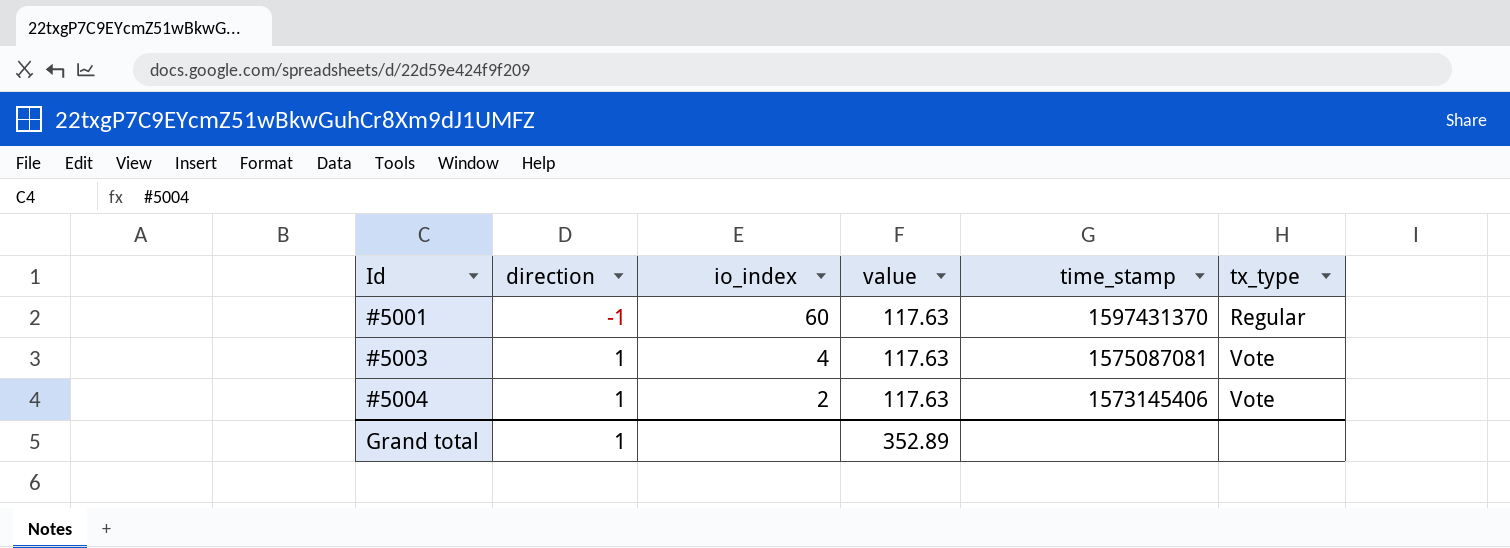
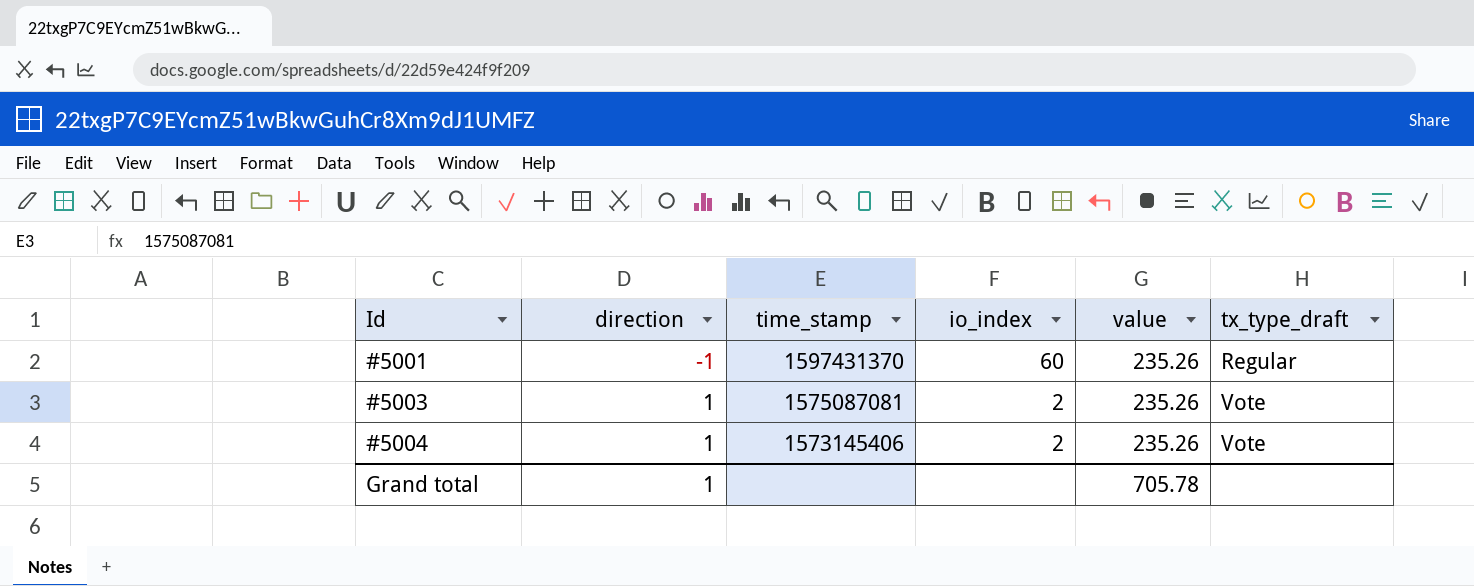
column time_stamp | position: 5 -> 3
column name: tx_type -> tx_type_draft
#5001 | value: 117.63 -> 235.26
#5003 | io_index: 4 -> 2
#5003 | value: 117.63 -> 235.26
#5004 | value: 117.63 -> 235.26
Grand total | value: 352.89 -> 705.78

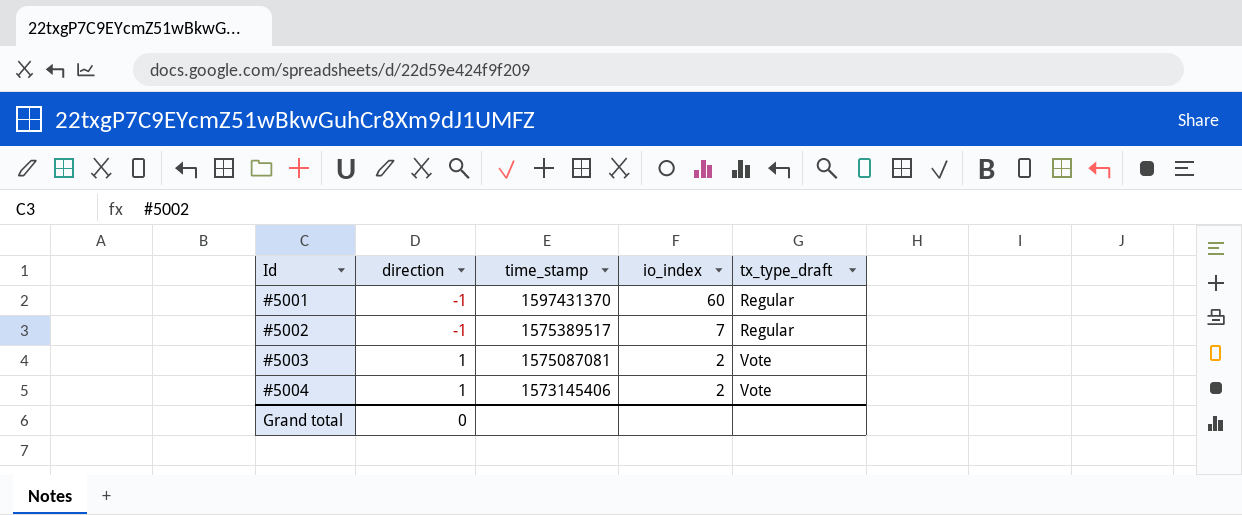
column value | position: 5 -> none
row #5002: none -> -1 | 1575389517 | 7 | Regular
Grand total | direction: 1 -> 0

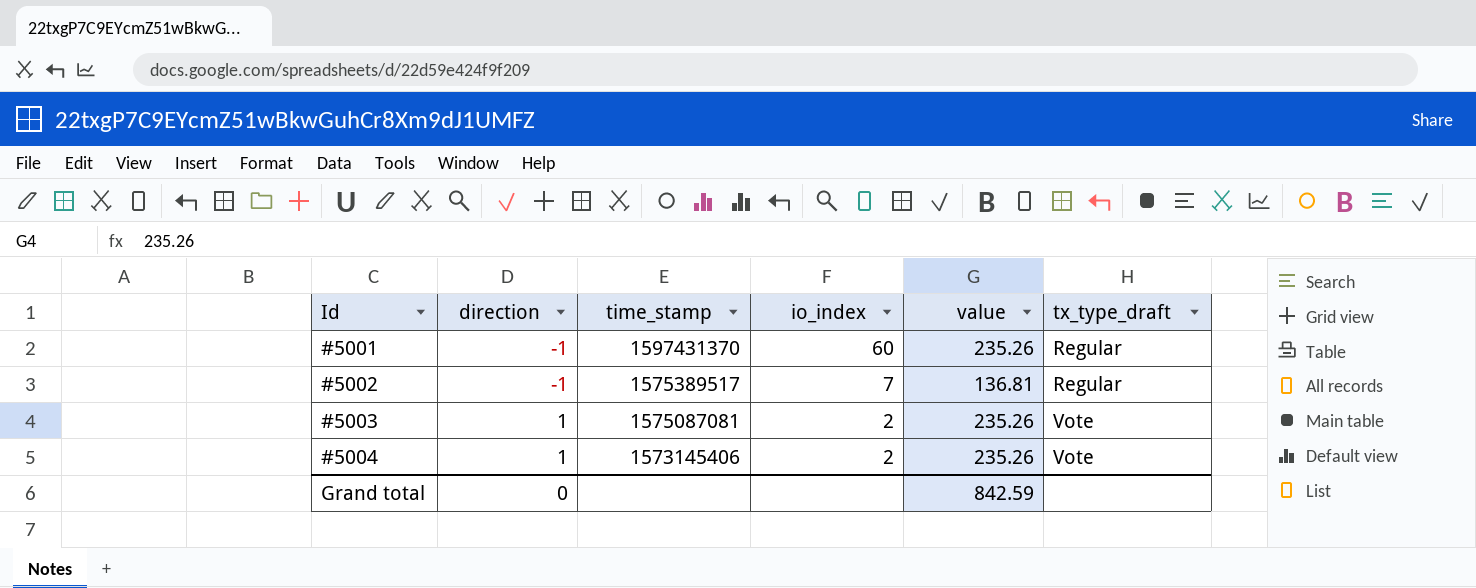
column value | position: none -> 5

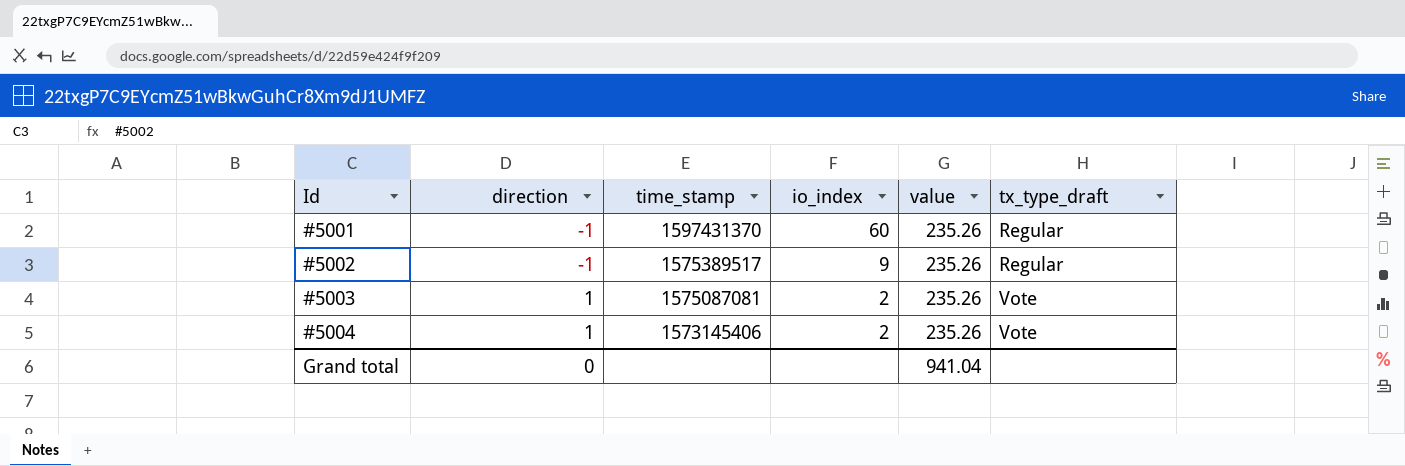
#5002 | io_index: 7 -> 9
#5002 | value: 136.81 -> 235.26
Grand total | value: 842.59 -> 941.04

